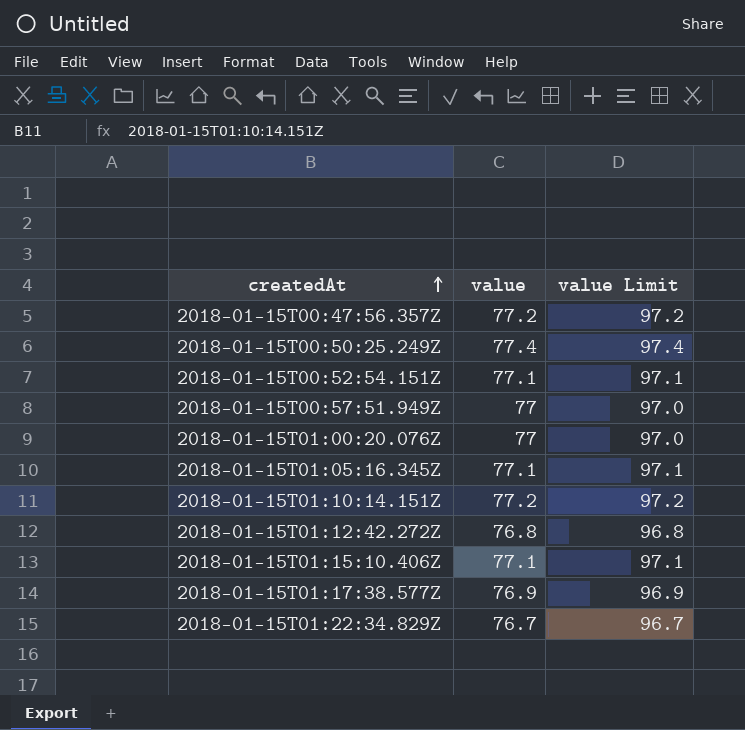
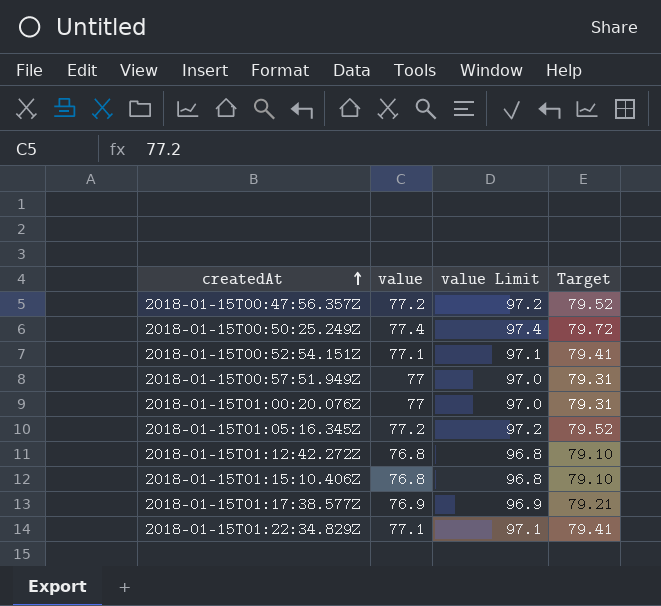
column Target | formula: none -> [value] * 1.03
row 2018-01-15T01:10:14.151Z: 77.2 | 97.2 -> none
2018-01-15T01:05:16.345Z | value: 77.1 -> 77.2
2018-01-15T01:05:16.345Z | value Limit: 97.1 -> 97.2
2018-01-15T01:15:10.406Z | value: 77.1 -> 76.8
2018-01-15T01:15:10.406Z | value Limit: 97.1 -> 96.8
2018-01-15T01:22:34.829Z | value: 76.7 -> 77.1
2018-01-15T01:22:34.829Z | value Limit: 96.7 -> 97.1

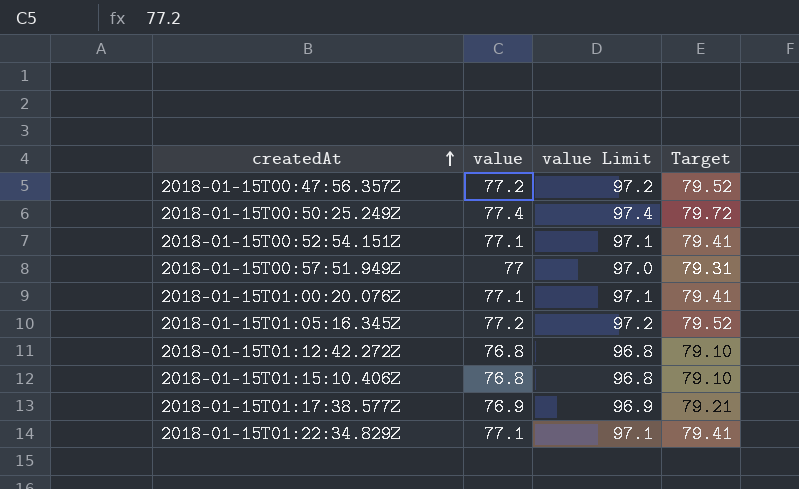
2018-01-15T01:00:20.076Z | value: 77 -> 77.1
2018-01-15T01:00:20.076Z | value Limit: 97.0 -> 97.1
2018-01-15T01:00:20.076Z | Target: 79.31 -> 79.41

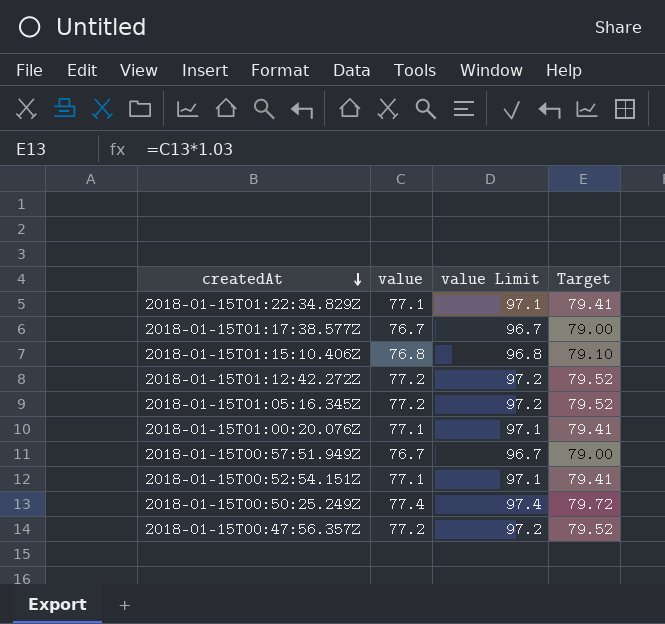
row order: createdAt ascending -> createdAt descending
2018-01-15T01:17:38.577Z | value: 76.9 -> 76.7
2018-01-15T01:17:38.577Z | value Limit: 96.9 -> 96.7
2018-01-15T01:17:38.577Z | Target: 79.21 -> 79.00
2018-01-15T01:12:42.272Z | value: 76.8 -> 77.2
2018-01-15T01:12:42.272Z | value Limit: 96.8 -> 97.2
2018-01-15T01:12:42.272Z | Target: 79.10 -> 79.52
2018-01-15T00:57:51.949Z | value: 77 -> 76.7
2018-01-15T00:57:51.949Z | value Limit: 97.0 -> 96.7
2018-01-15T00:57:51.949Z | Target: 79.31 -> 79.00

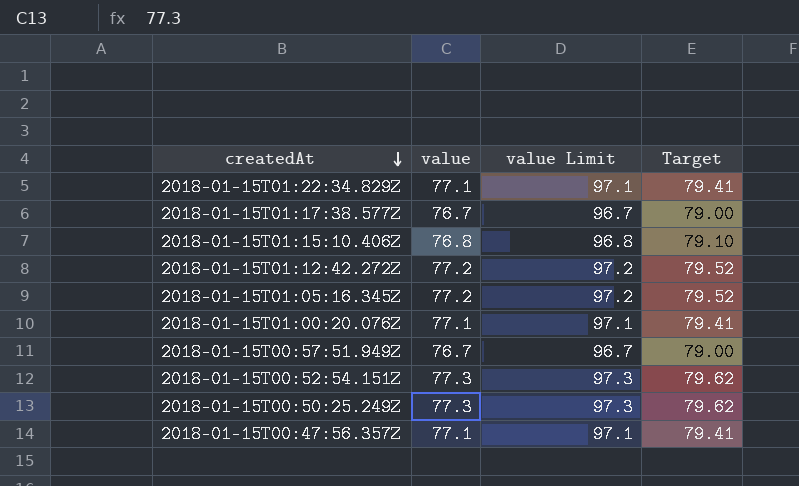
2018-01-15T00:52:54.151Z | value: 77.1 -> 77.3
2018-01-15T00:52:54.151Z | value Limit: 97.1 -> 97.3
2018-01-15T00:52:54.151Z | Target: 79.41 -> 79.62
2018-01-15T00:50:25.249Z | value: 77.4 -> 77.3
2018-01-15T00:50:25.249Z | value Limit: 97.4 -> 97.3
2018-01-15T00:50:25.249Z | Target: 79.72 -> 79.62
2018-01-15T00:47:56.357Z | value: 77.2 -> 77.1
2018-01-15T00:47:56.357Z | value Limit: 97.2 -> 97.1
2018-01-15T00:47:56.357Z | Target: 79.52 -> 79.41

